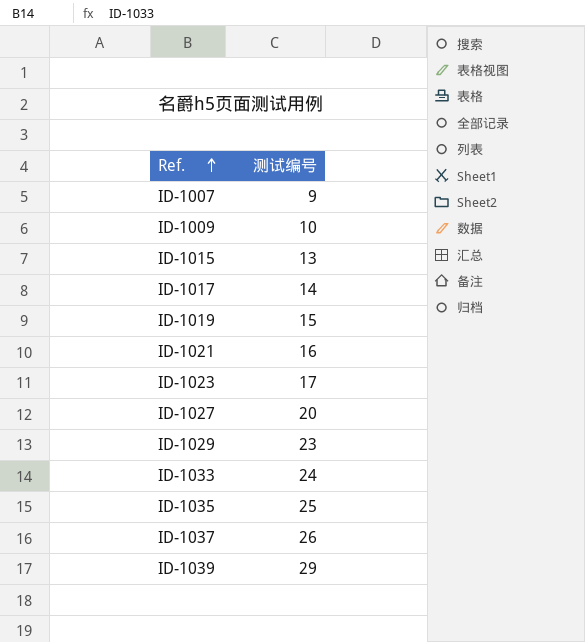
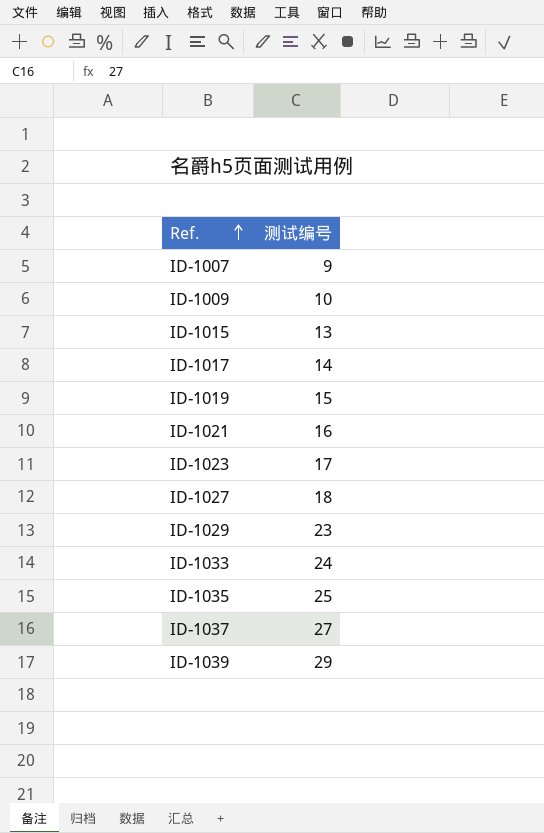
ID-1027 | 测试编号: 20 -> 18
ID-1037 | 测试编号: 26 -> 27

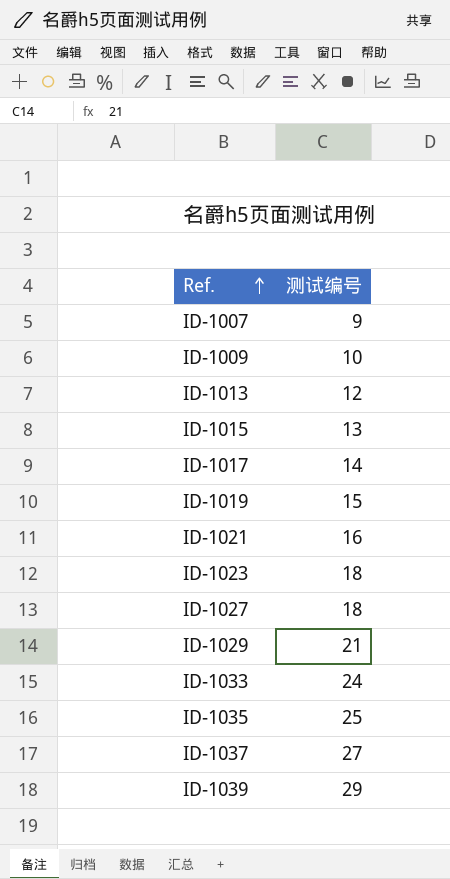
row ID-1013: none -> 12
ID-1023 | 测试编号: 17 -> 18
ID-1029 | 测试编号: 23 -> 21

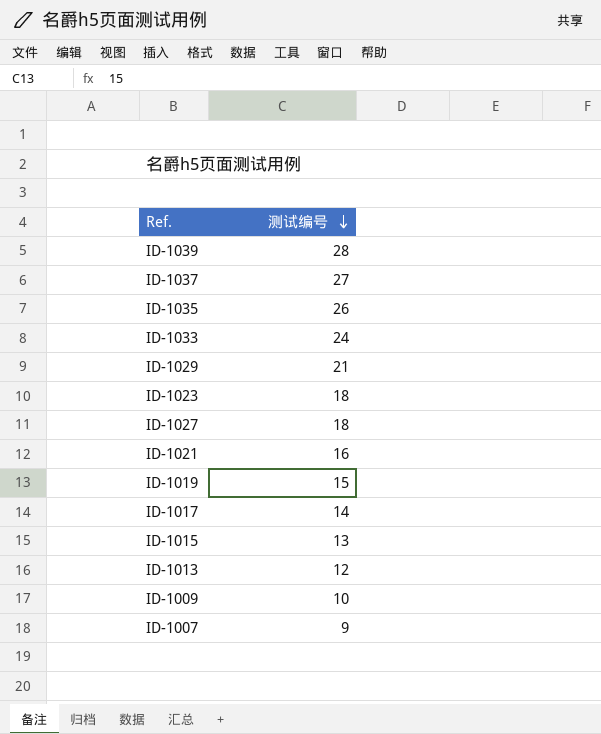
row order: Ref. ascending -> 测试编号 descending
ID-1039 | 测试编号: 29 -> 28
ID-1035 | 测试编号: 25 -> 26

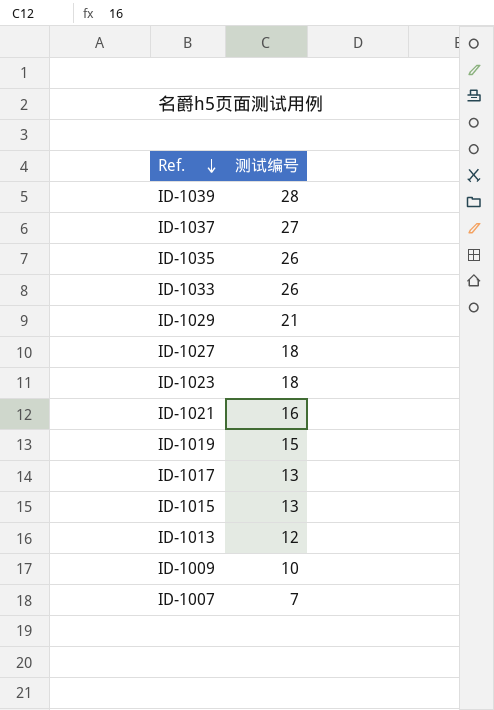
row order: 测试编号 descending -> Ref. descending
ID-1033 | 测试编号: 24 -> 26
ID-1017 | 测试编号: 14 -> 13
ID-1007 | 测试编号: 9 -> 7

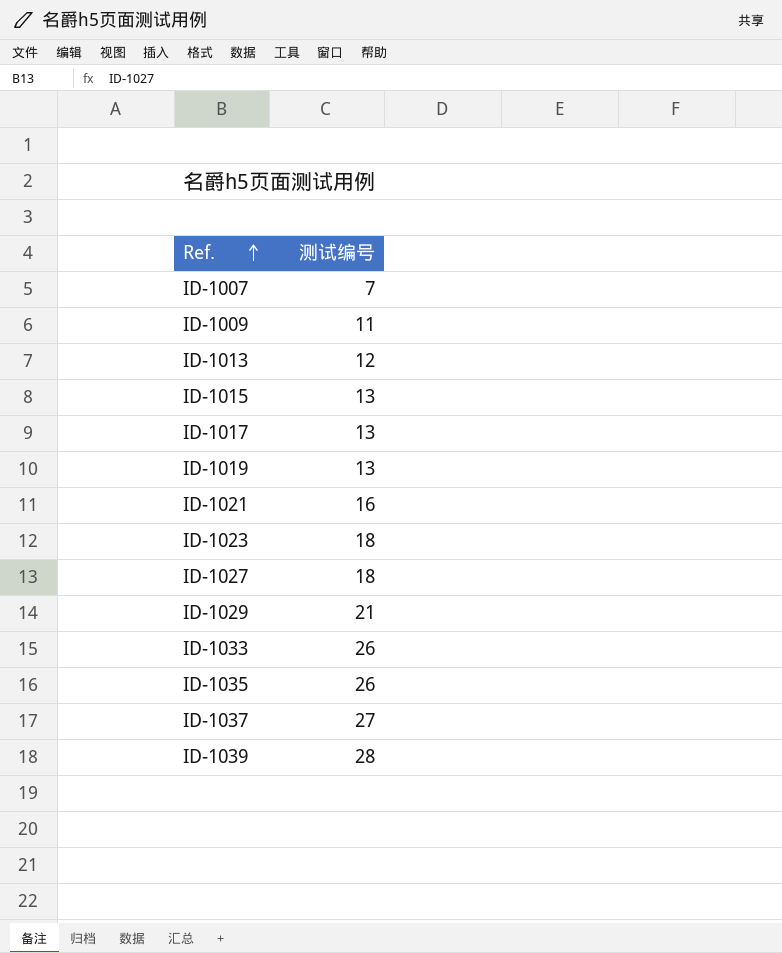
row order: Ref. descending -> Ref. ascending
ID-1009 | 测试编号: 10 -> 11
ID-1019 | 测试编号: 15 -> 13

